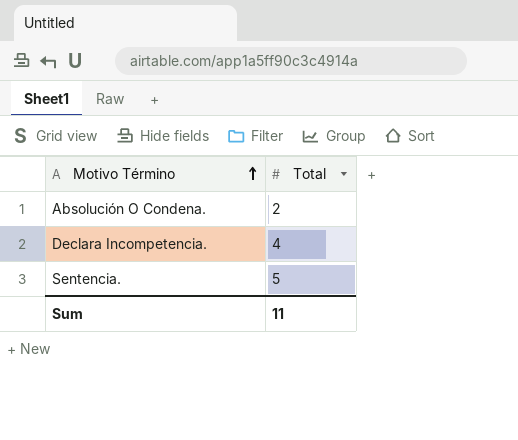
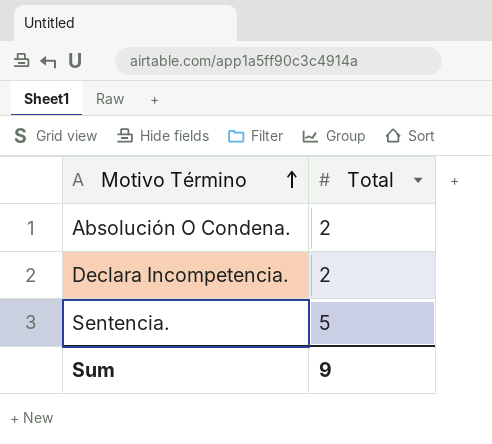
Declara Incompetencia. | Total: 4 -> 2
Sum | Total: 11 -> 9

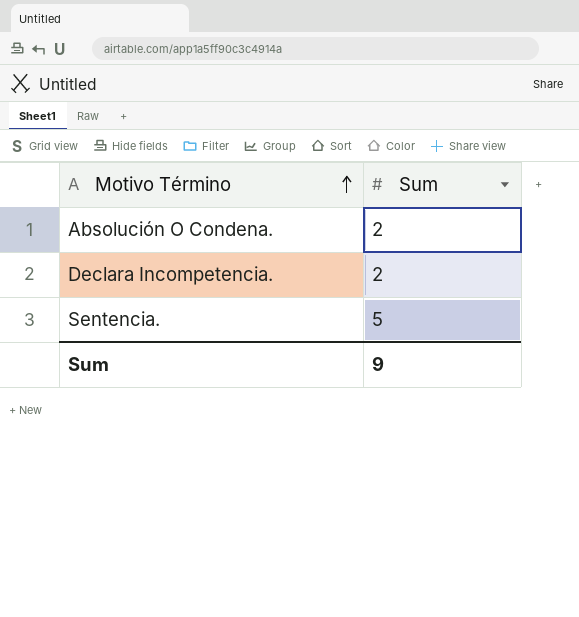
column name: Total -> Sum

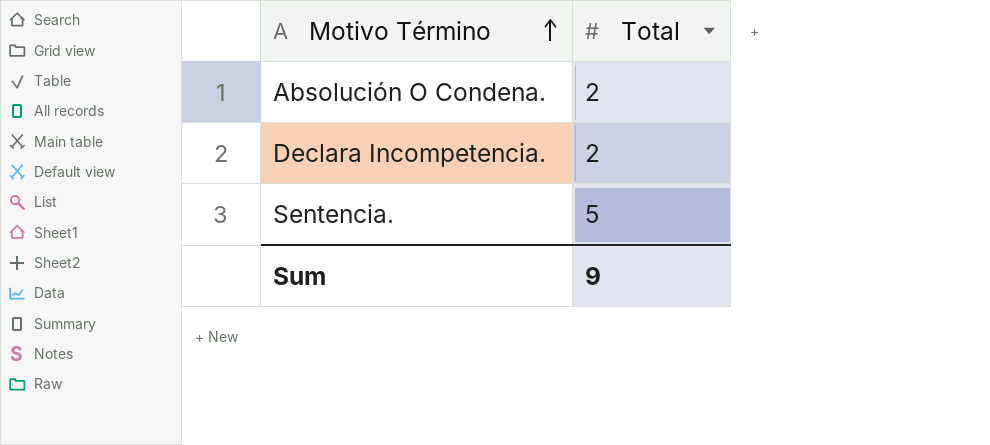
column name: Sum -> Total

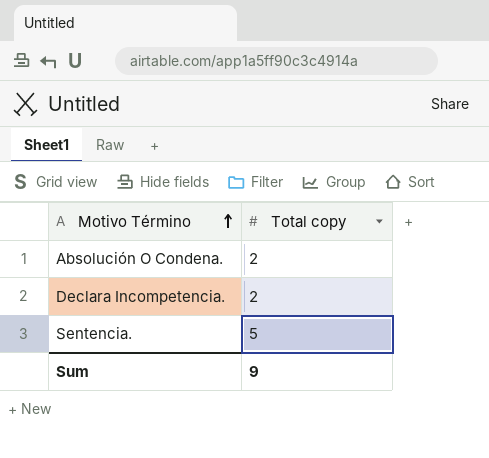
column name: Total -> Total copy

